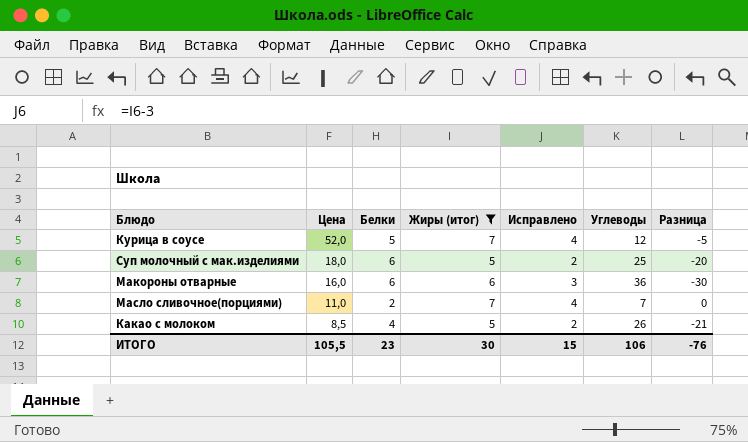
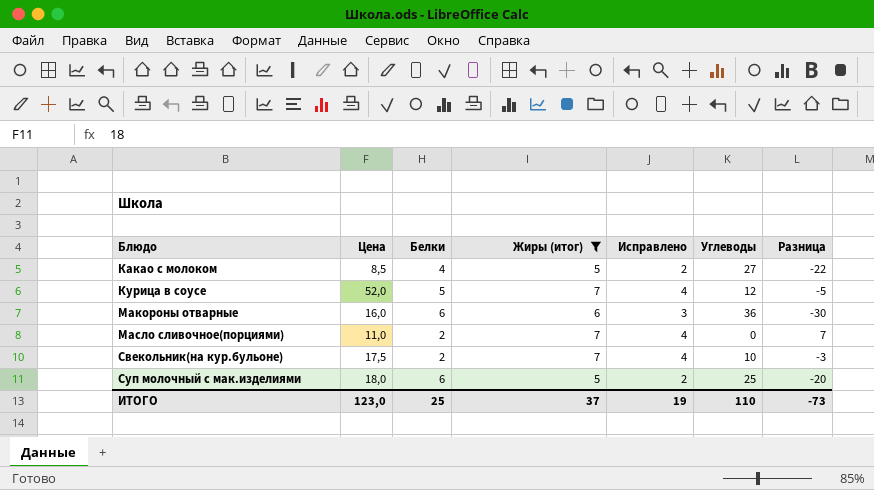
row order: Цена descending -> Блюдо ascending
Какао с молоком | Углеводы: 26 -> 27
Какао с молоком | Разница: -21 -> -22
Масло сливочное(порциями) | Углеводы: 7 -> 0
Масло сливочное(порциями) | Разница: 0 -> 7
row Свекольник(на кур.бульоне): none -> 17,5 | 2 | 7 | 4 | 10 | -3
ИТОГО | Цена: 105,5 -> 123,0
ИТОГО | Белки: 23 -> 25
ИТОГО | Жиры (итог): 30 -> 37
ИТОГО | Исправлено: 15 -> 19
ИТОГО | Углеводы: 106 -> 110
ИТОГО | Разница: -76 -> -73

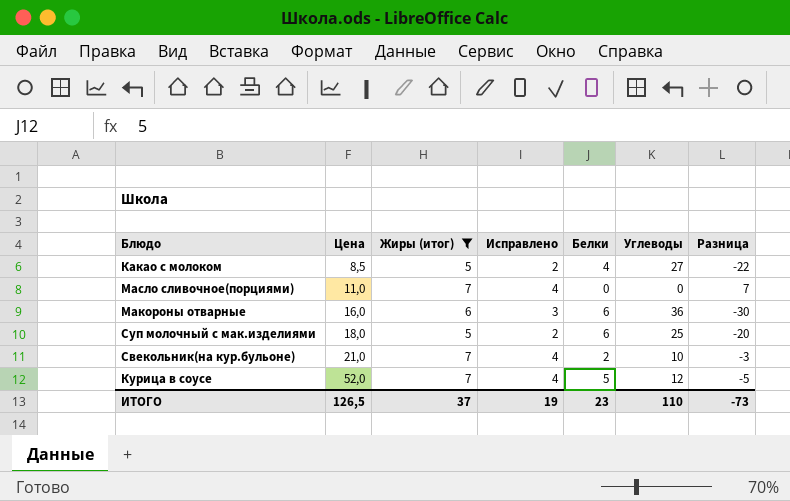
row order: Блюдо ascending -> Цена ascending
column Белки | position: 3 -> 5
Масло сливочное(порциями) | Белки: 2 -> 0
Свекольник(на кур.бульоне) | Цена: 17,5 -> 21,0
ИТОГО | Цена: 123,0 -> 126,5
ИТОГО | Белки: 25 -> 23

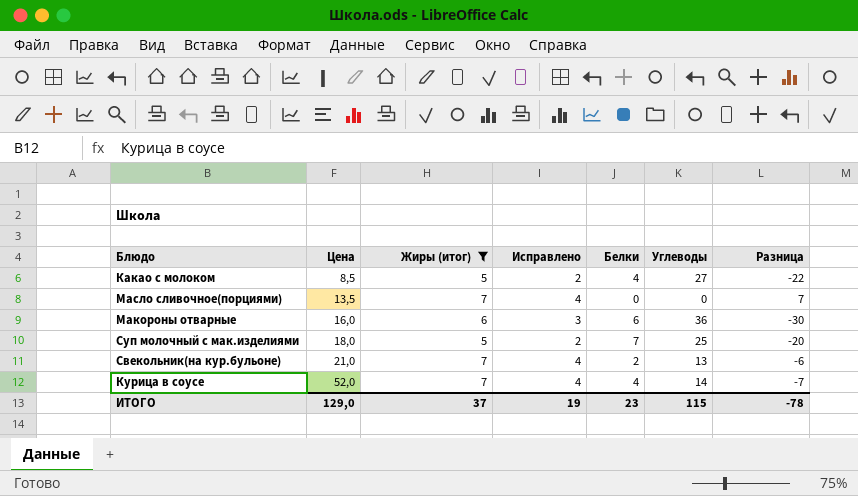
Масло сливочное(порциями) | Цена: 11,0 -> 13,5
Суп молочный с мак.изделиями | Белки: 6 -> 7
Свекольник(на кур.бульоне) | Углеводы: 10 -> 13
Свекольник(на кур.бульоне) | Разница: -3 -> -6
Курица в соусе | Белки: 5 -> 4
Курица в соусе | Углеводы: 12 -> 14
Курица в соусе | Разница: -5 -> -7
ИТОГО | Цена: 126,5 -> 129,0
ИТОГО | Углеводы: 110 -> 115
ИТОГО | Разница: -73 -> -78

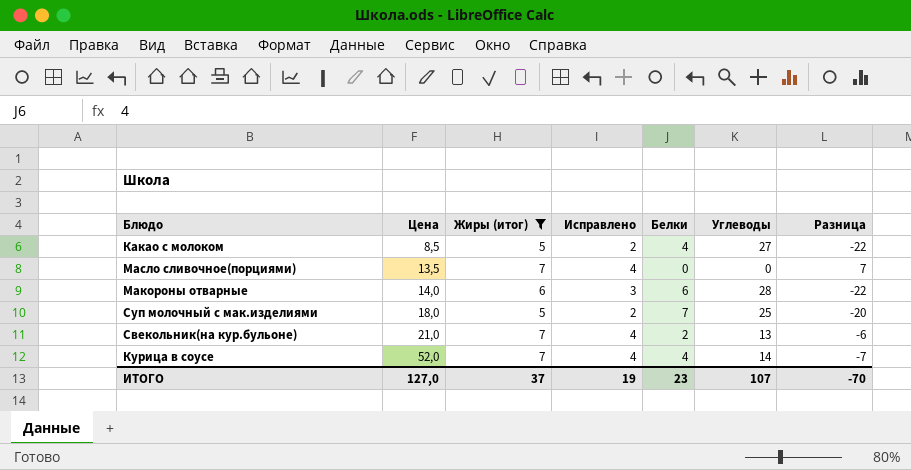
Макороны отварные | Цена: 16,0 -> 14,0
Макороны отварные | Углеводы: 36 -> 28
Макороны отварные | Разница: -30 -> -22
ИТОГО | Цена: 129,0 -> 127,0
ИТОГО | Углеводы: 115 -> 107
ИТОГО | Разница: -78 -> -70

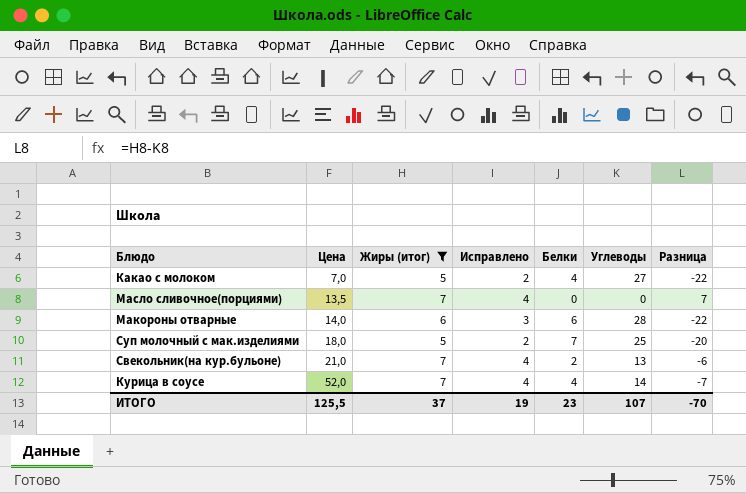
Какао с молоком | Цена: 8,5 -> 7,0
ИТОГО | Цена: 127,0 -> 125,5

